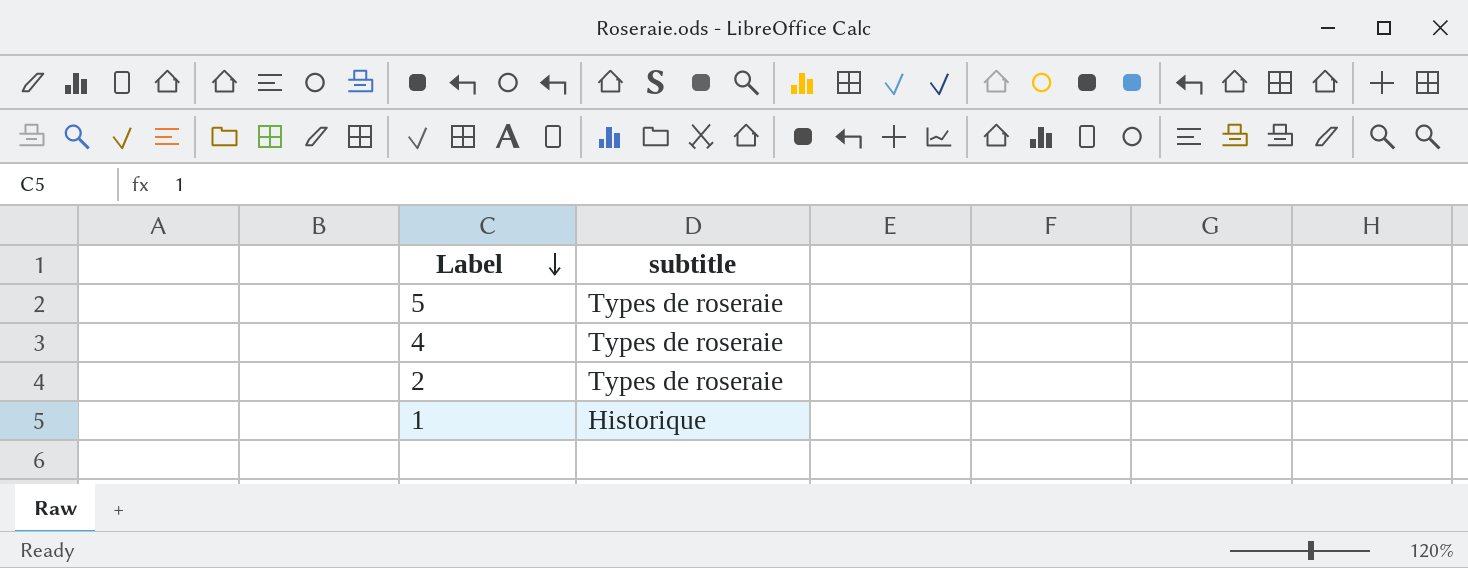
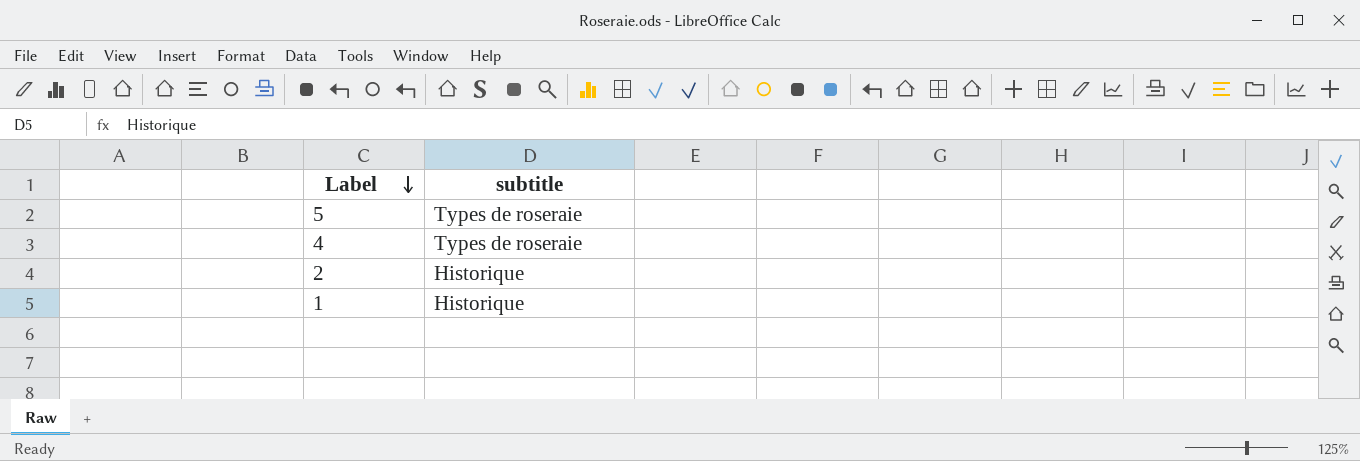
2 | subtitle: Types de roseraie -> Historique

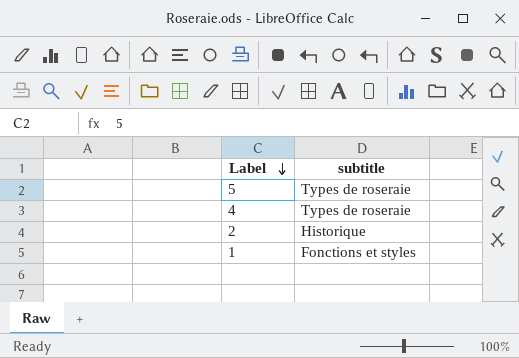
1 | subtitle: Historique -> Fonctions et styles

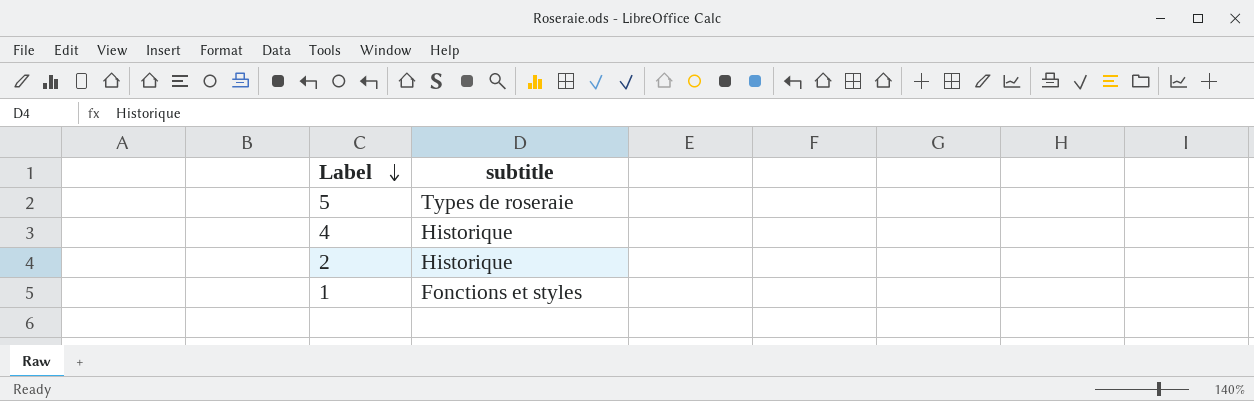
4 | subtitle: Types de roseraie -> Historique

